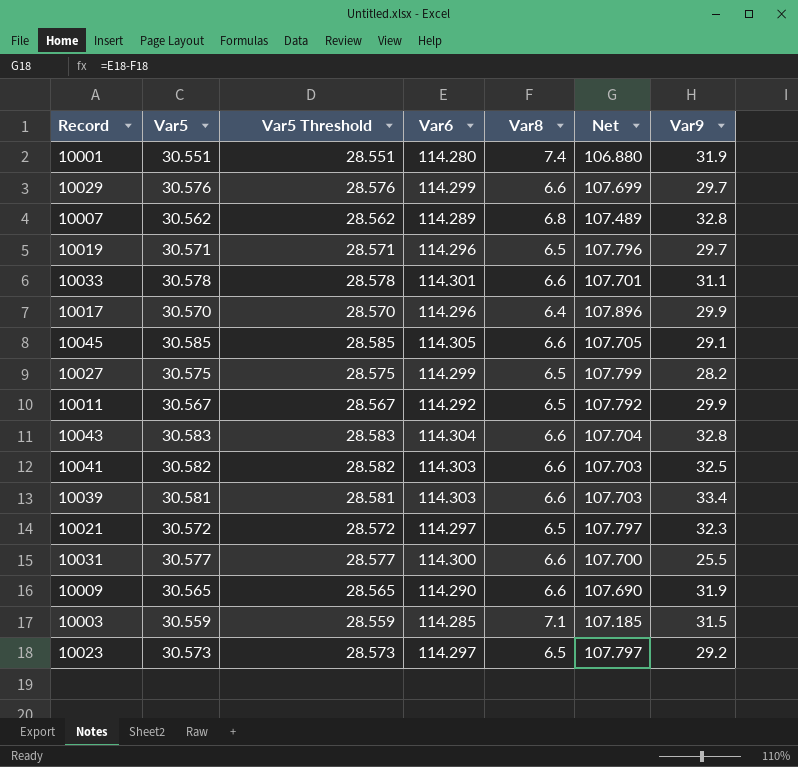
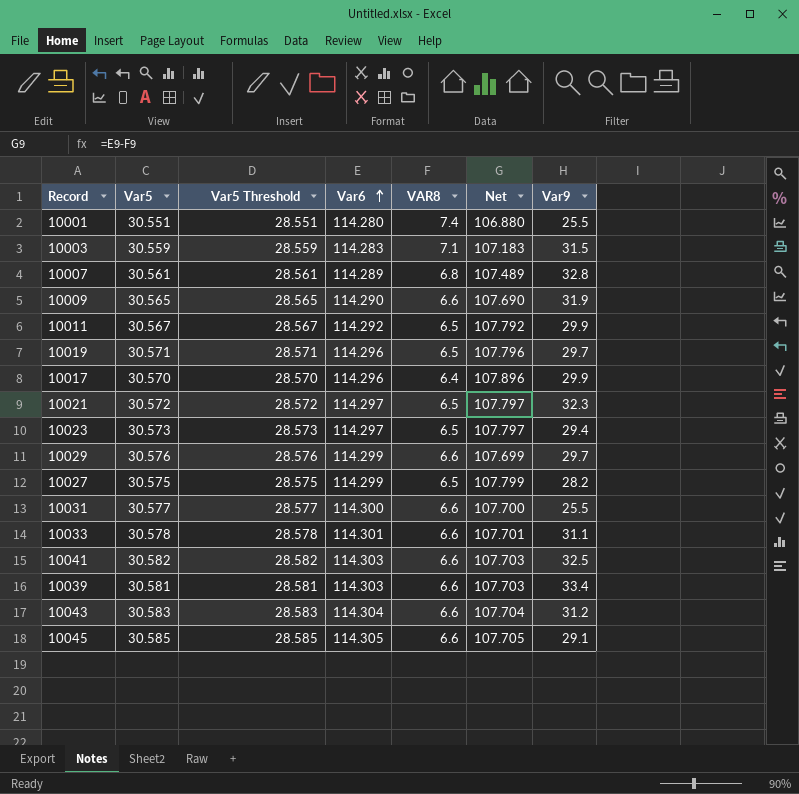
row order: none -> Var6 ascending
column name: Var8 -> VAR8
10001 | Var9: 31.9 -> 25.5
10003 | Var6: 114.285 -> 114.283
10003 | Net: 107.185 -> 107.183
10007 | Var5: 30.562 -> 30.561
10007 | Var5 Threshold: 28.562 -> 28.561
10023 | Var9: 29.2 -> 29.4
10043 | Var9: 32.8 -> 31.2

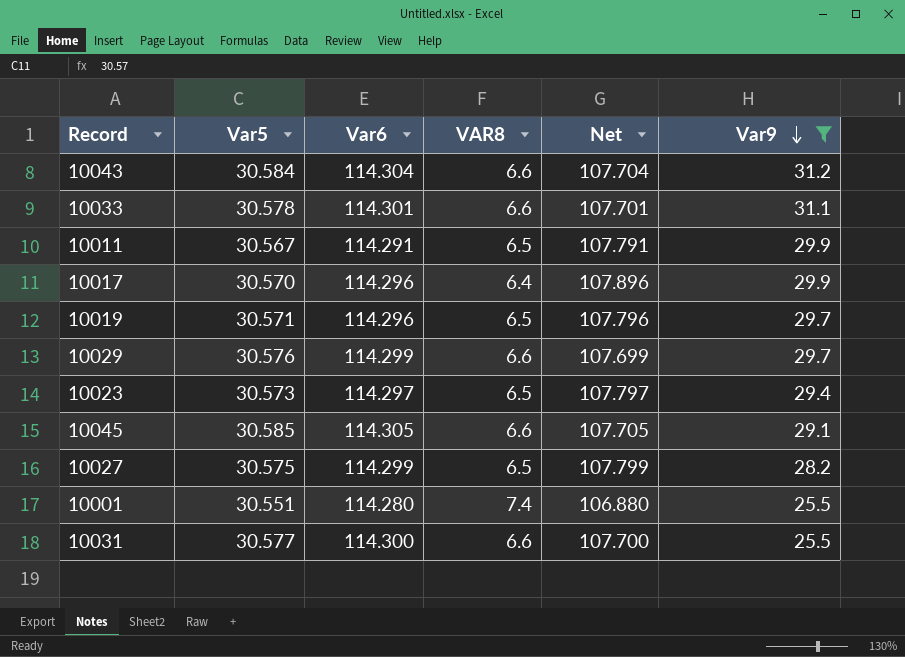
filter: none -> Var9 <= 31.2
row order: Var6 ascending -> Var9 descending
column Var5 Threshold | formula: [Var5] - 2 -> none
10043 | Var5: 30.583 -> 30.584
10011 | Var6: 114.292 -> 114.291
10011 | Net: 107.792 -> 107.791

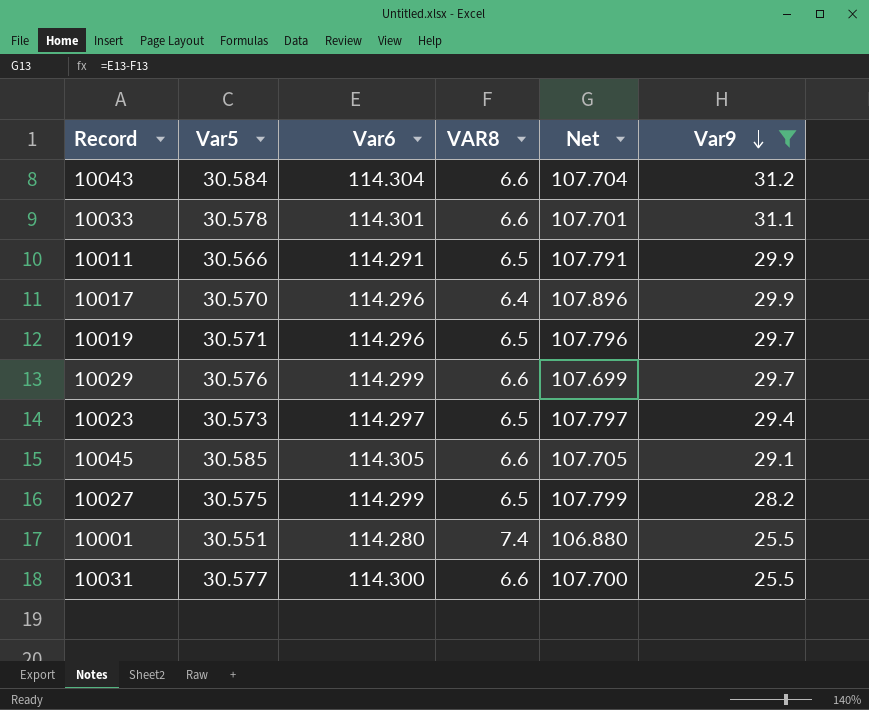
10011 | Var5: 30.567 -> 30.566

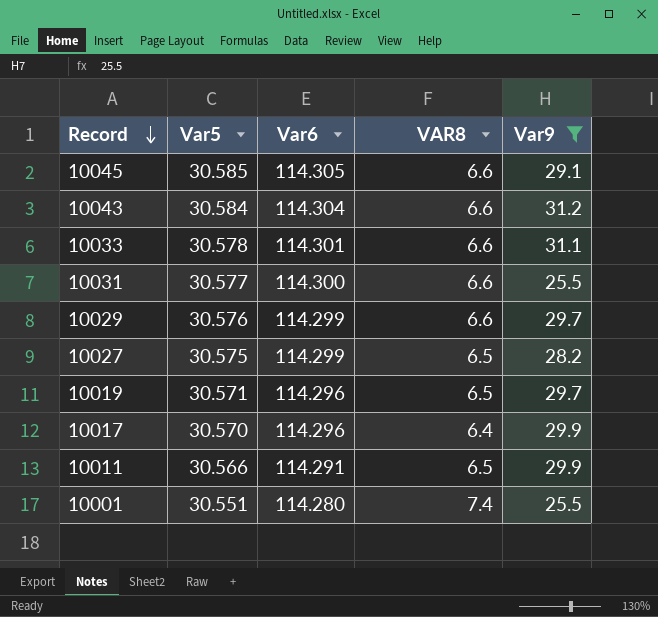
row order: Var9 descending -> Record descending
column Net | formula: [Var6] - [VAR8] -> none
row 10023: 30.573 | 114.297 | 6.5 | 107.797 | 29.4 -> none

